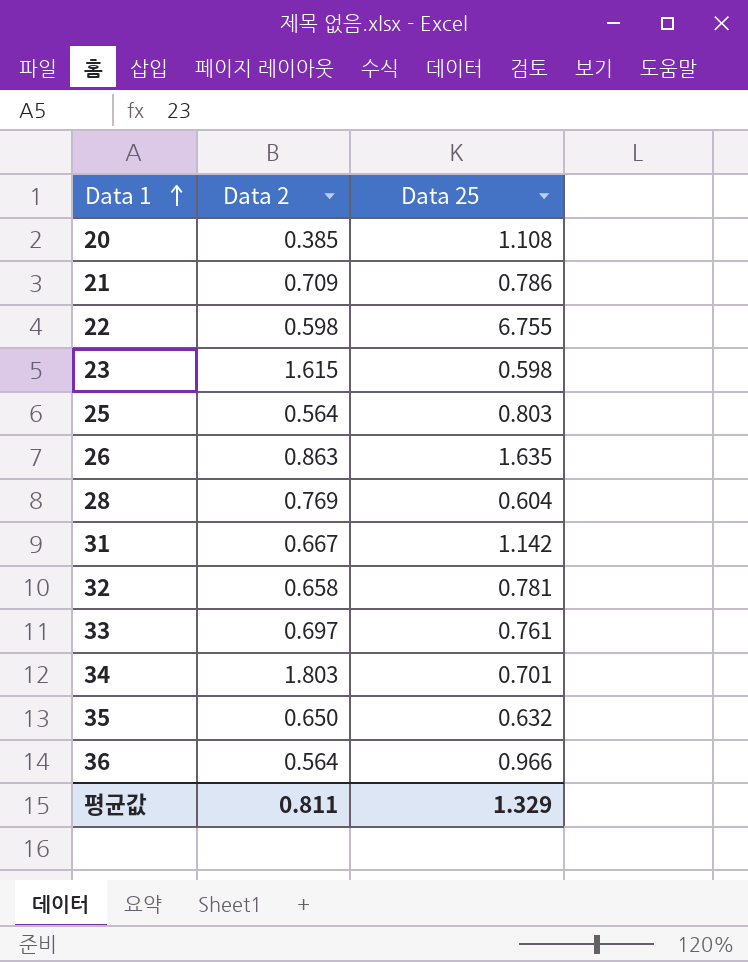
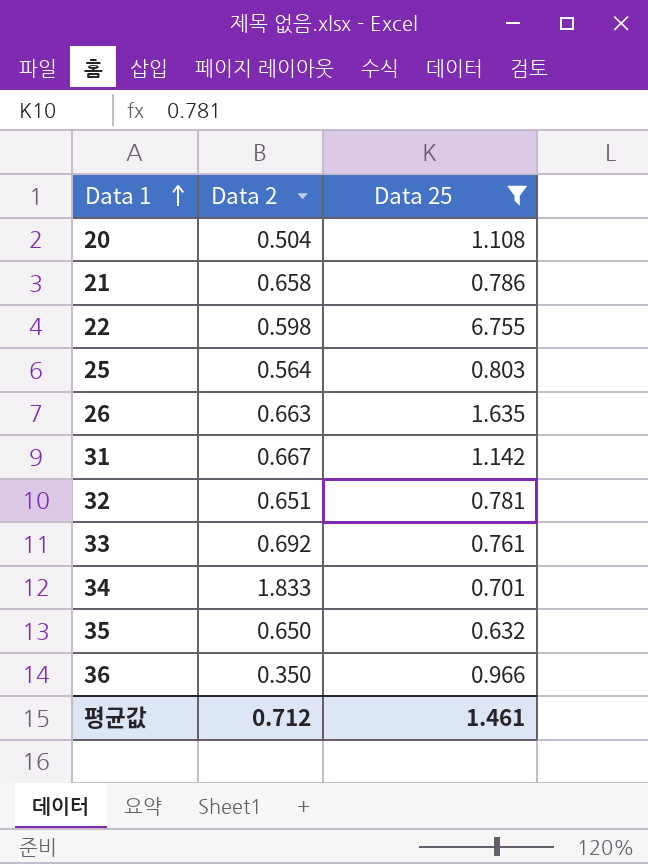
filter: none -> Data 25 >= 0.632
20 | Data 2: 0.385 -> 0.504
21 | Data 2: 0.709 -> 0.658
26 | Data 2: 0.863 -> 0.663
32 | Data 2: 0.658 -> 0.651
33 | Data 2: 0.697 -> 0.692
34 | Data 2: 1.803 -> 1.833
36 | Data 2: 0.564 -> 0.350
평균값 | Data 2: 0.811 -> 0.712
평균값 | Data 25: 1.329 -> 1.461

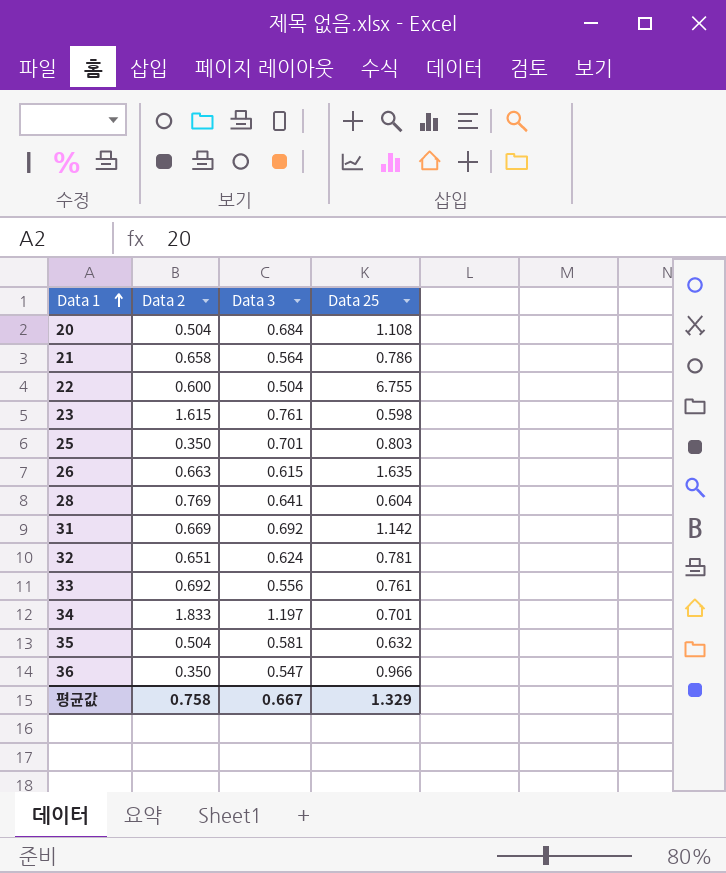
filter: Data 25 >= 0.632 -> none
column Data 3 | position: none -> 3
22 | Data 2: 0.598 -> 0.600
25 | Data 2: 0.564 -> 0.350
31 | Data 2: 0.667 -> 0.669
35 | Data 2: 0.650 -> 0.504
평균값 | Data 2: 0.712 -> 0.758
평균값 | Data 25: 1.461 -> 1.329

